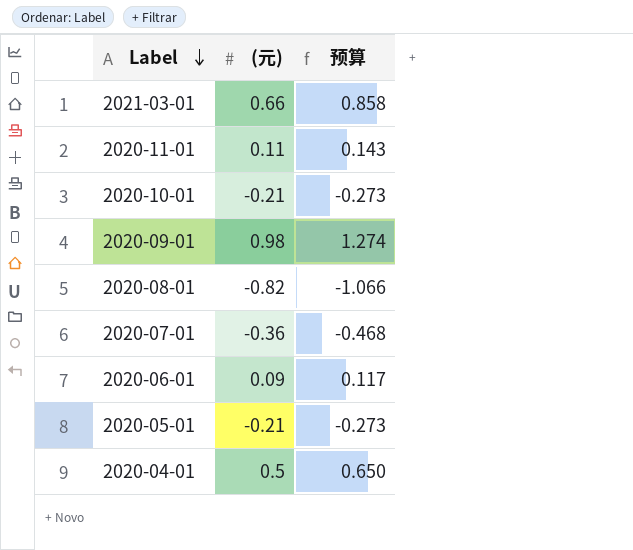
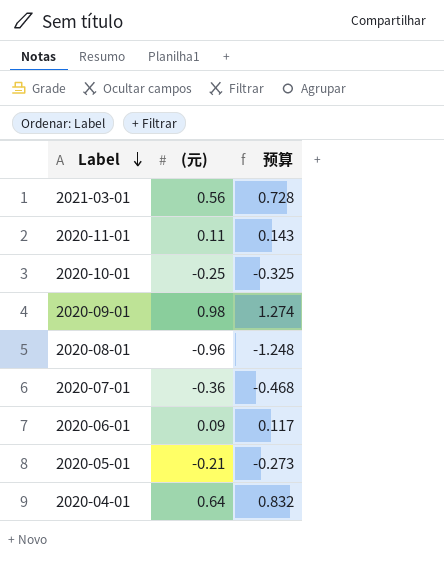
2021-03-01 | (元): 0.66 -> 0.56
2021-03-01 | 预算: 0.858 -> 0.728
2020-10-01 | (元): -0.21 -> -0.25
2020-10-01 | 预算: -0.273 -> -0.325
2020-08-01 | (元): -0.82 -> -0.96
2020-08-01 | 预算: -1.066 -> -1.248
2020-04-01 | (元): 0.5 -> 0.64
2020-04-01 | 预算: 0.650 -> 0.832

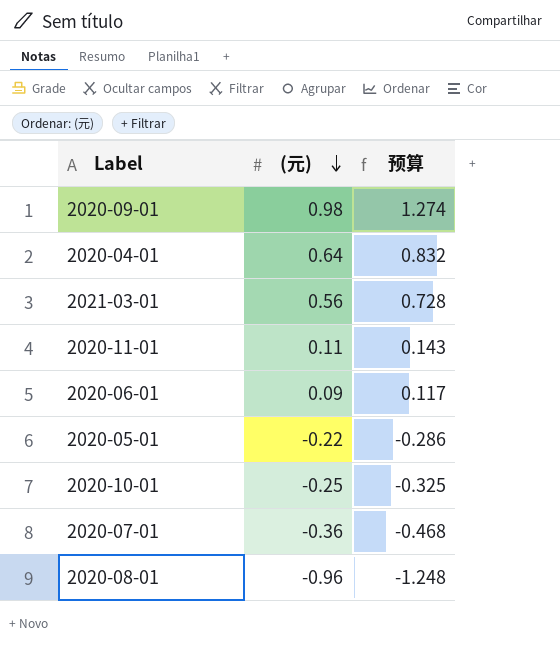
row order: Label descending -> (元) descending
2020-05-01 | (元): -0.21 -> -0.22
2020-05-01 | 预算: -0.273 -> -0.286

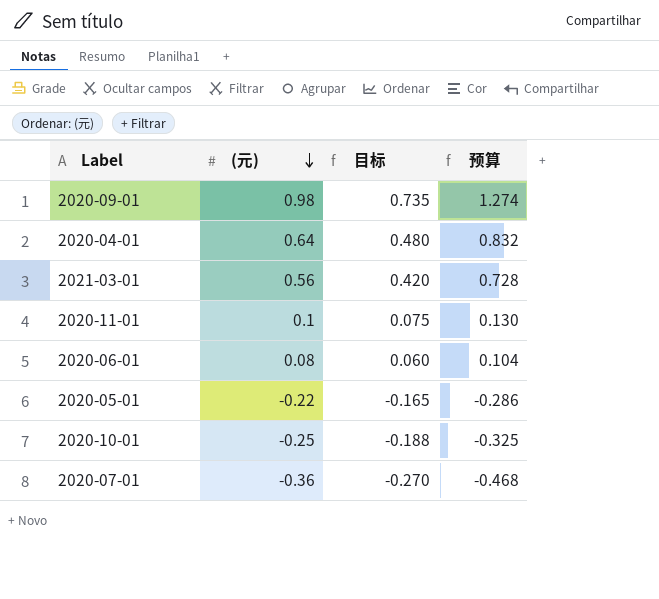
column 目标 | formula: none -> [(元)] * 0.75
row 2020-08-01: -0.96 | -1.248 -> none
2020-11-01 | (元): 0.11 -> 0.1
2020-11-01 | 预算: 0.143 -> 0.130
2020-06-01 | (元): 0.09 -> 0.08
2020-06-01 | 预算: 0.117 -> 0.104

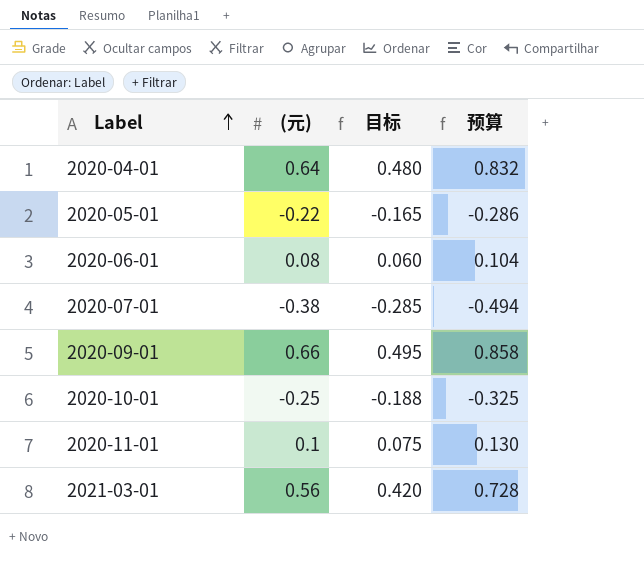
row order: (元) descending -> Label ascending
2020-07-01 | (元): -0.36 -> -0.38
2020-07-01 | 目标: -0.270 -> -0.285
2020-07-01 | 预算: -0.468 -> -0.494
2020-09-01 | (元): 0.98 -> 0.66
2020-09-01 | 目标: 0.735 -> 0.495
2020-09-01 | 预算: 1.274 -> 0.858

